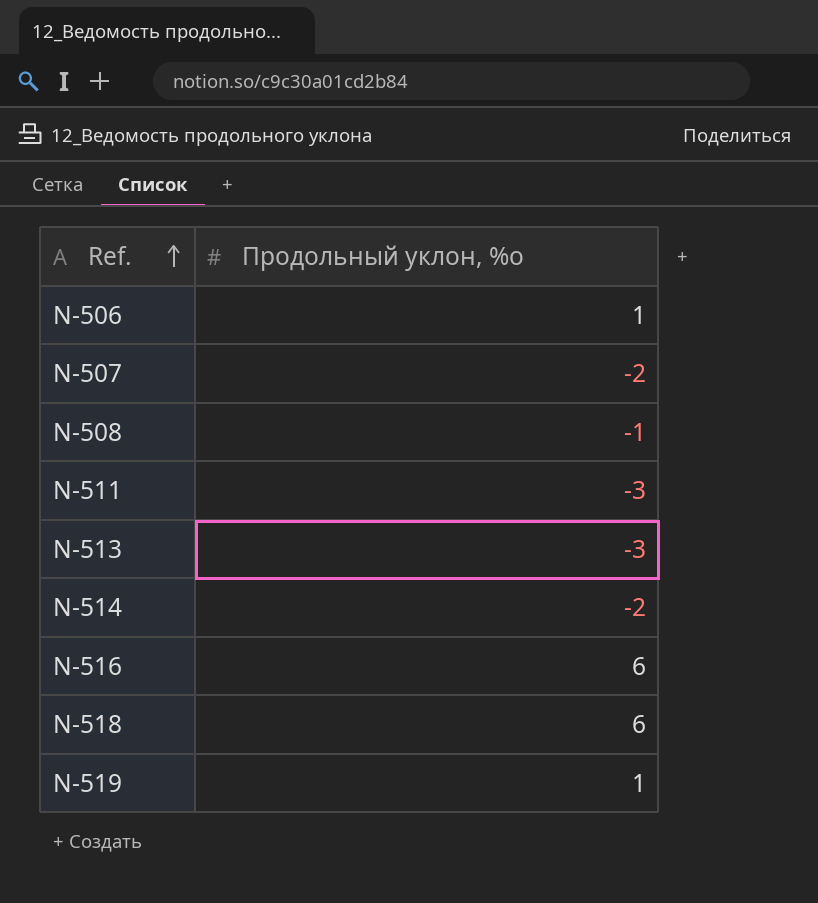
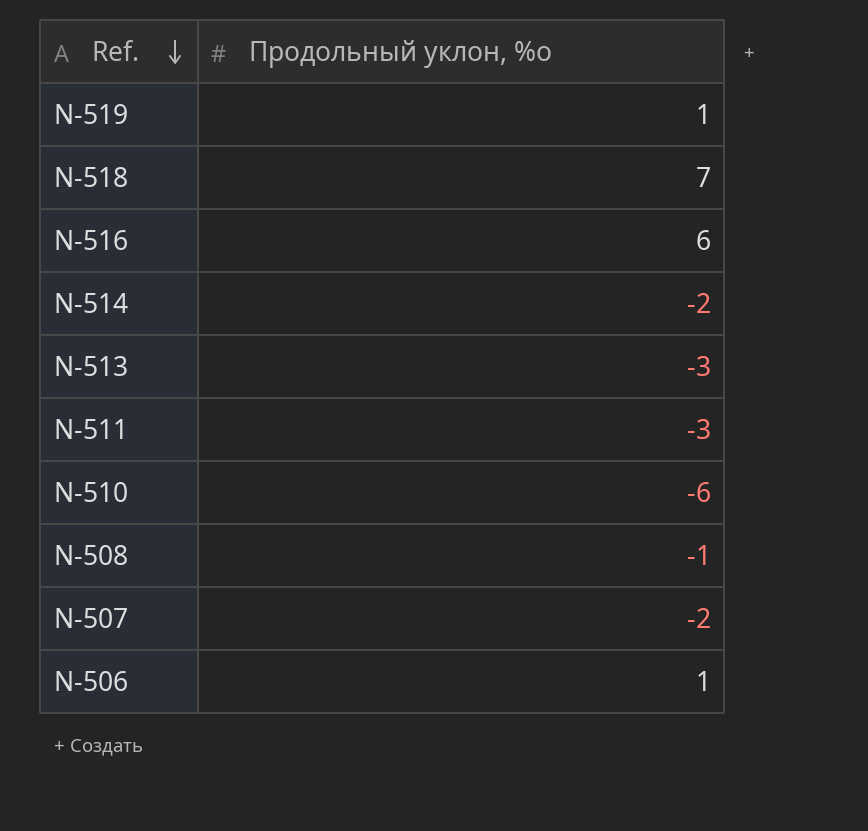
row order: Ref. ascending -> Ref. descending
N-518 | Продольный уклон, %о: 6 -> 7
row N-510: none -> -6

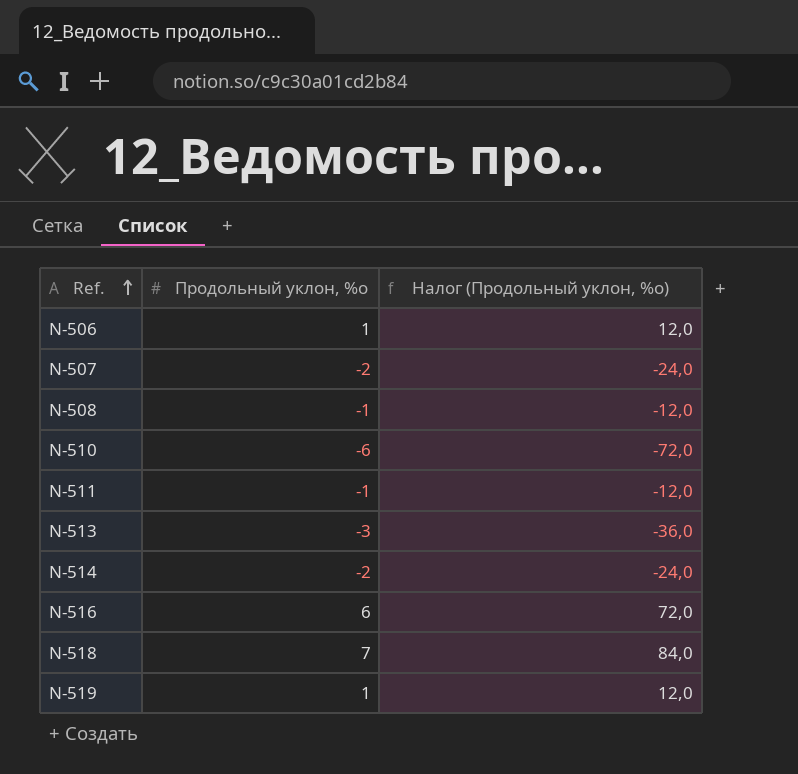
row order: Ref. descending -> Ref. ascending
column Налог (Продольный уклон, %о) | formula: none -> [Продольный уклон, %о] * 12
N-511 | Продольный уклон, %о: -3 -> -1

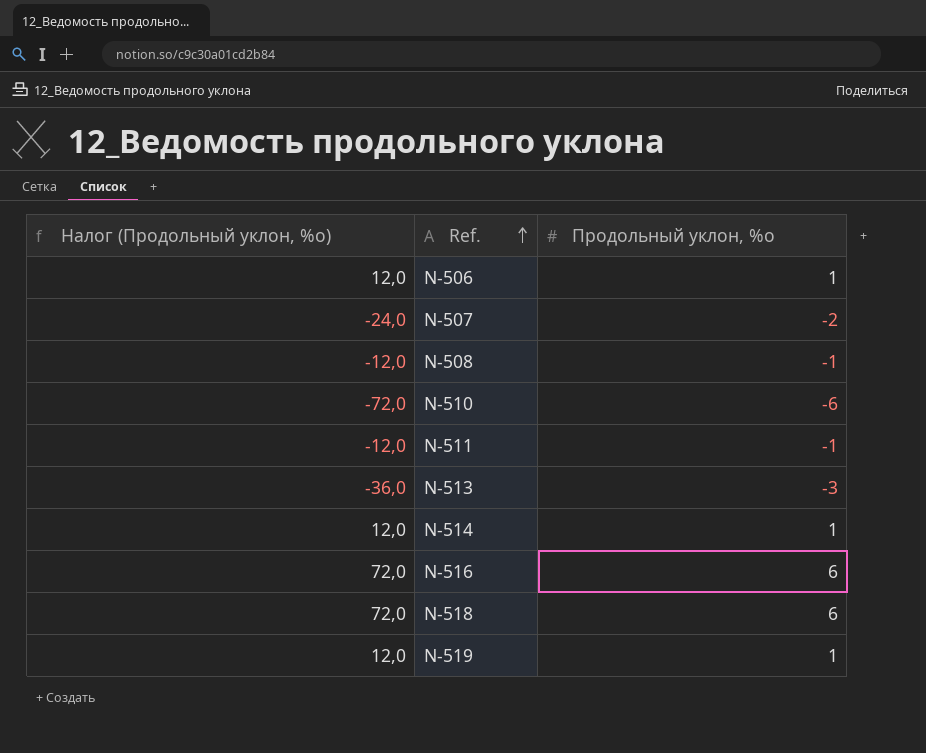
column Налог (Продольный уклон, %о) | position: 3 -> 1
N-514 | Налог (Продольный уклон, %о): -24,0 -> 12,0
N-514 | Продольный уклон, %о: -2 -> 1
N-518 | Налог (Продольный уклон, %о): 84,0 -> 72,0
N-518 | Продольный уклон, %о: 7 -> 6

